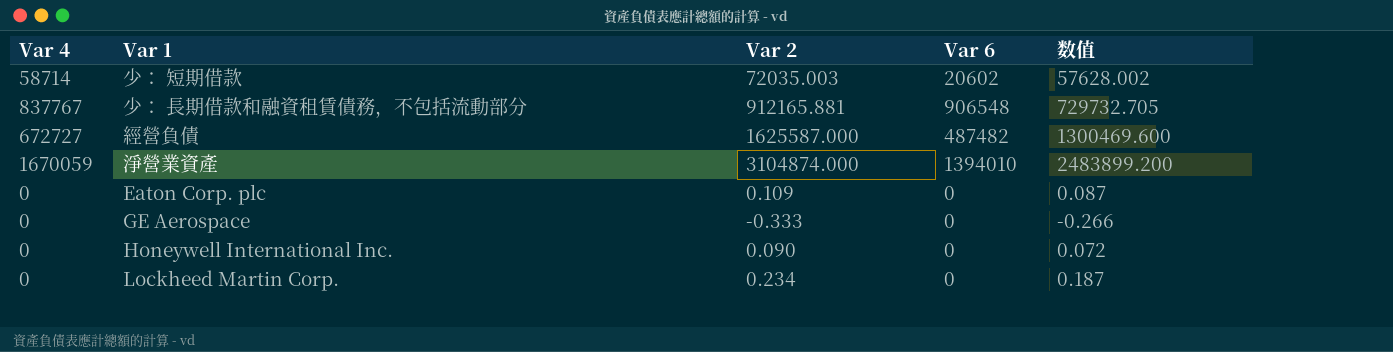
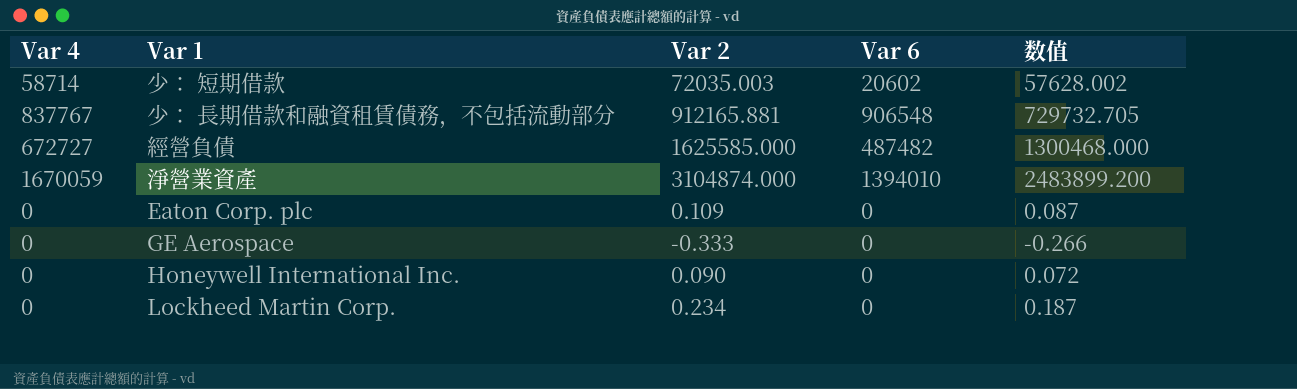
經營負債 | Var 2: 1625587.000 -> 1625585.000
經營負債 | 数值: 1300469.600 -> 1300468.000

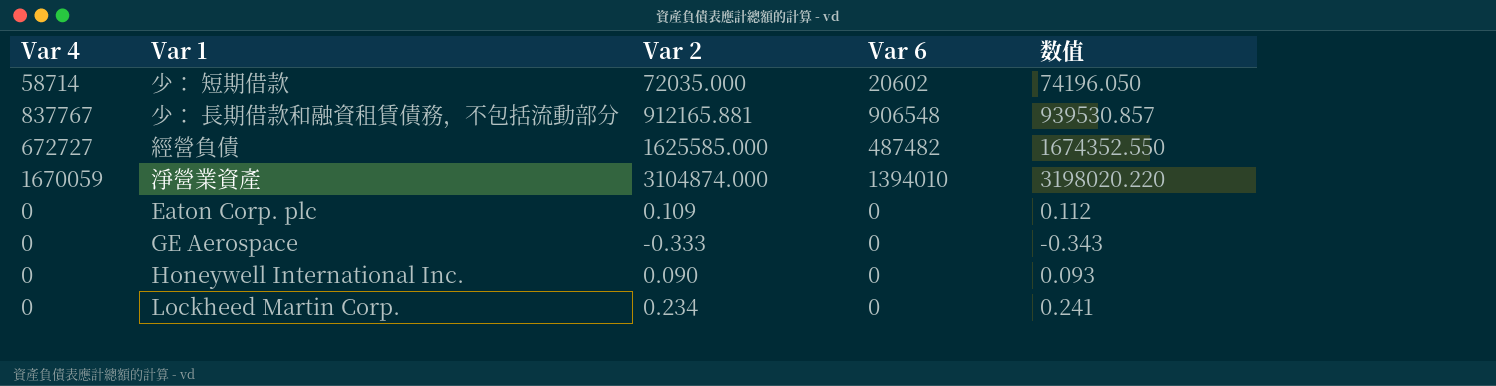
column 数值 | formula: [Var 2] * 0.8 -> [Var 2] * 1.03
少： 短期借款 | Var 2: 72035.003 -> 72035.000

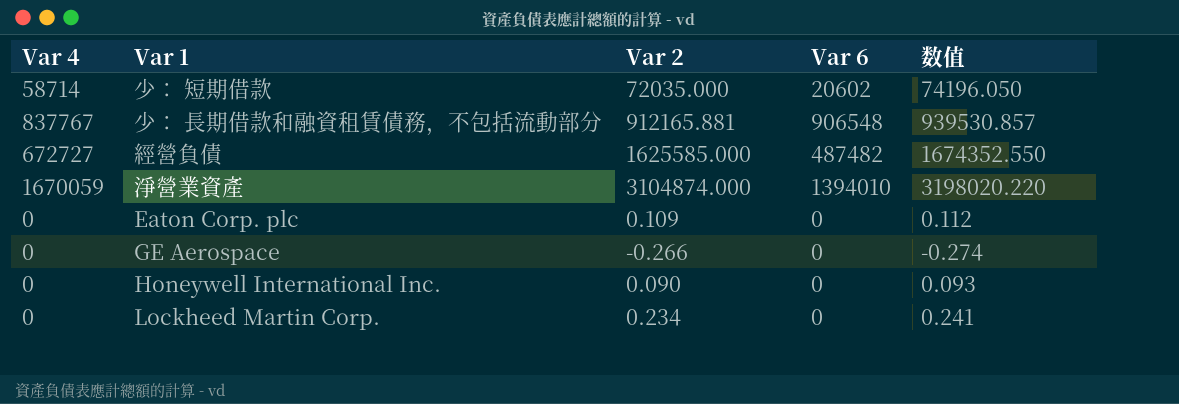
GE Aerospace | Var 2: -0.333 -> -0.266
GE Aerospace | 数值: -0.343 -> -0.274

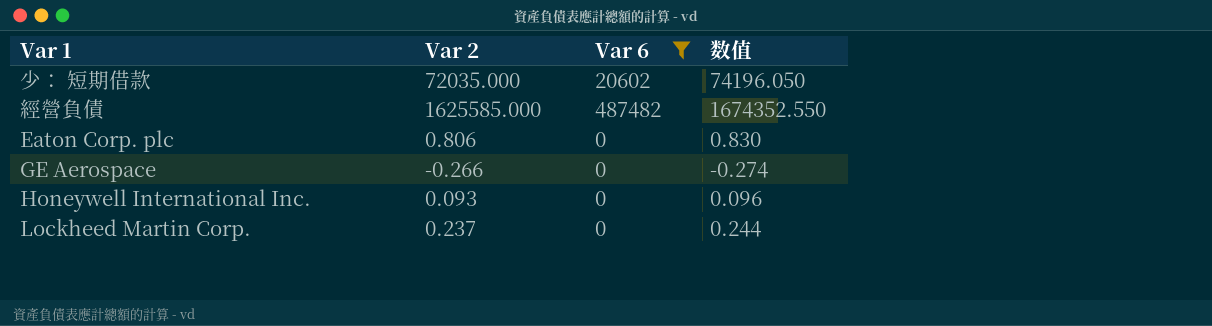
filter: none -> Var 6 <= 487482
column Var 4 | position: 1 -> none
Eaton Corp. plc | Var 2: 0.109 -> 0.806
Eaton Corp. plc | 数值: 0.112 -> 0.830
Honeywell International Inc. | Var 2: 0.090 -> 0.093
Honeywell International Inc. | 数值: 0.093 -> 0.096
Lockheed Martin Corp. | Var 2: 0.234 -> 0.237
Lockheed Martin Corp. | 数值: 0.241 -> 0.244

